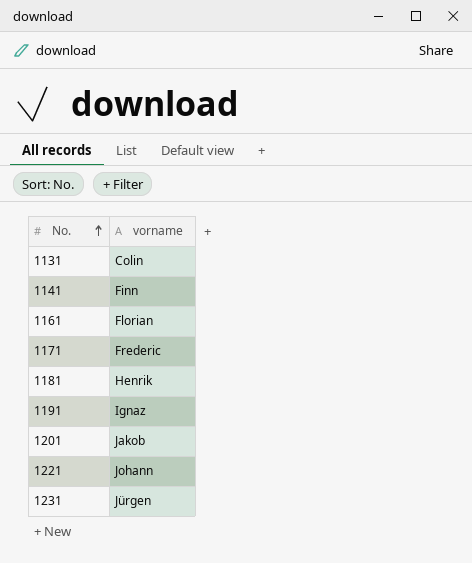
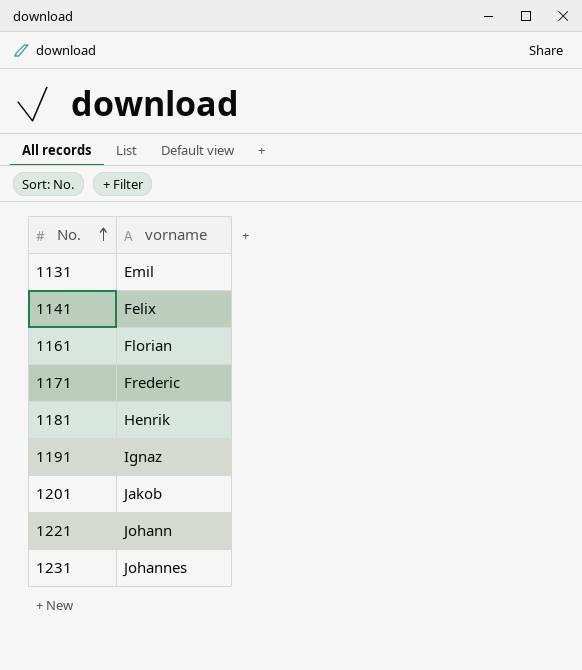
1131 | vorname: Colin -> Emil
1141 | vorname: Finn -> Felix
1231 | vorname: Jürgen -> Johannes

